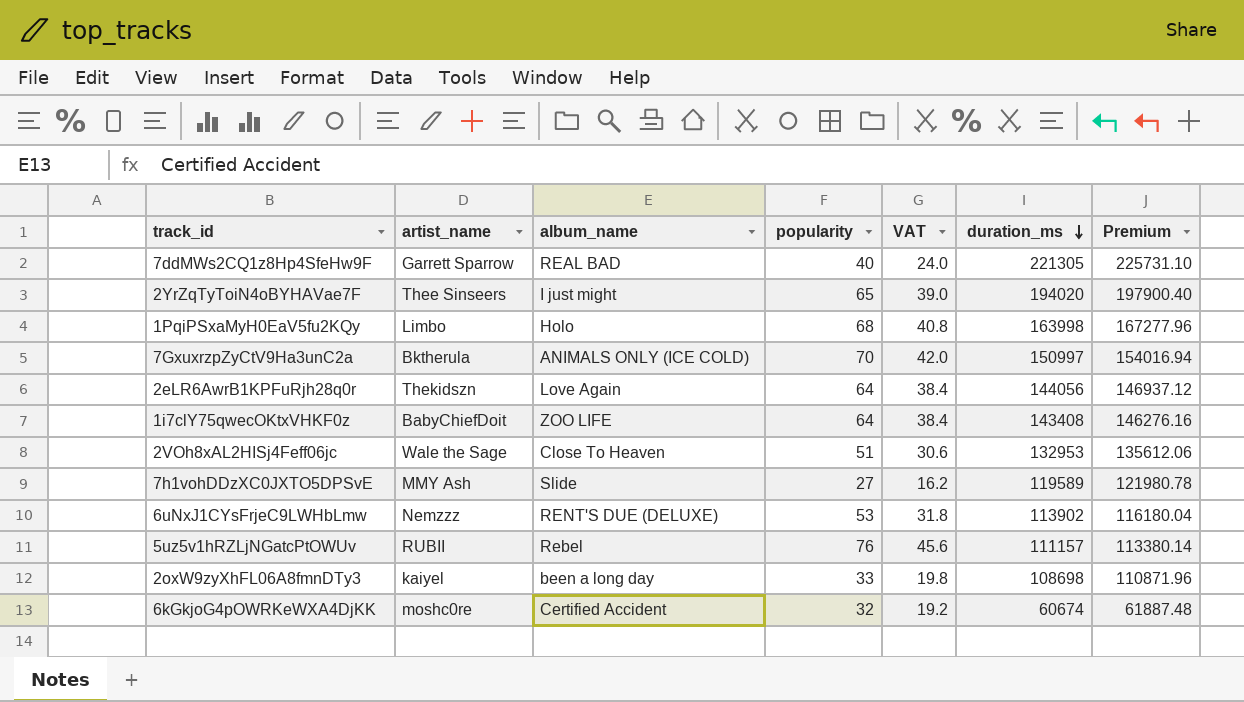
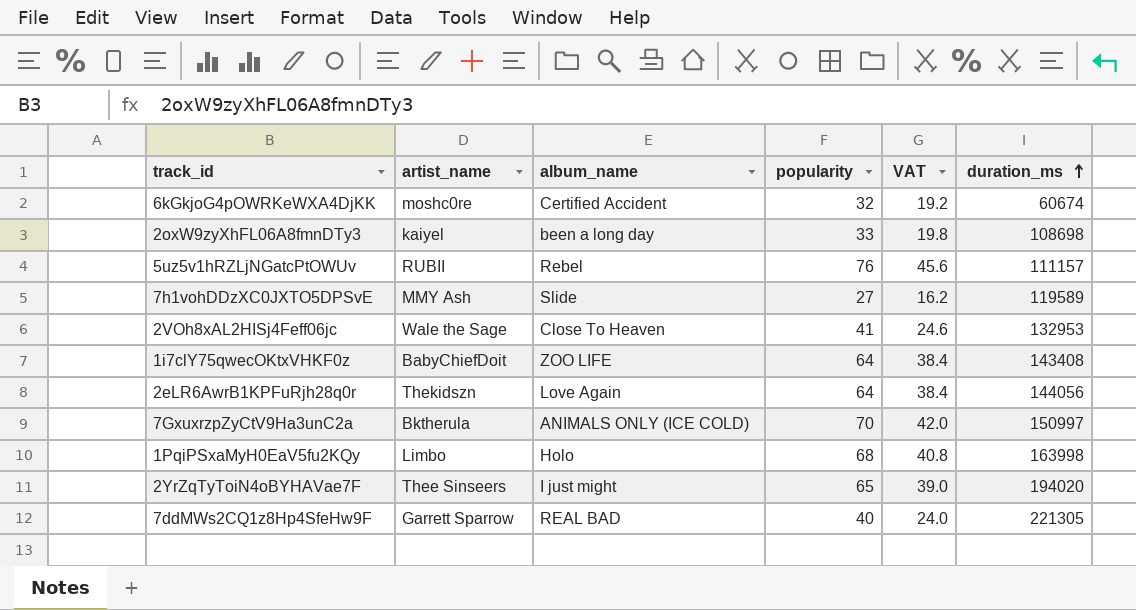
row order: duration_ms descending -> duration_ms ascending
column Premium | formula: [duration_ms] * 1.02 -> none
row 6uNxJ1CYsFrjeC9LWHbLmw: Nemzzz | RENT'S DUE (DELUXE) | 53 | 31.8 | 113902 | 116180.04 -> none
2VOh8xAL2HISj4Feff06jc | popularity: 51 -> 41
2VOh8xAL2HISj4Feff06jc | VAT: 30.6 -> 24.6

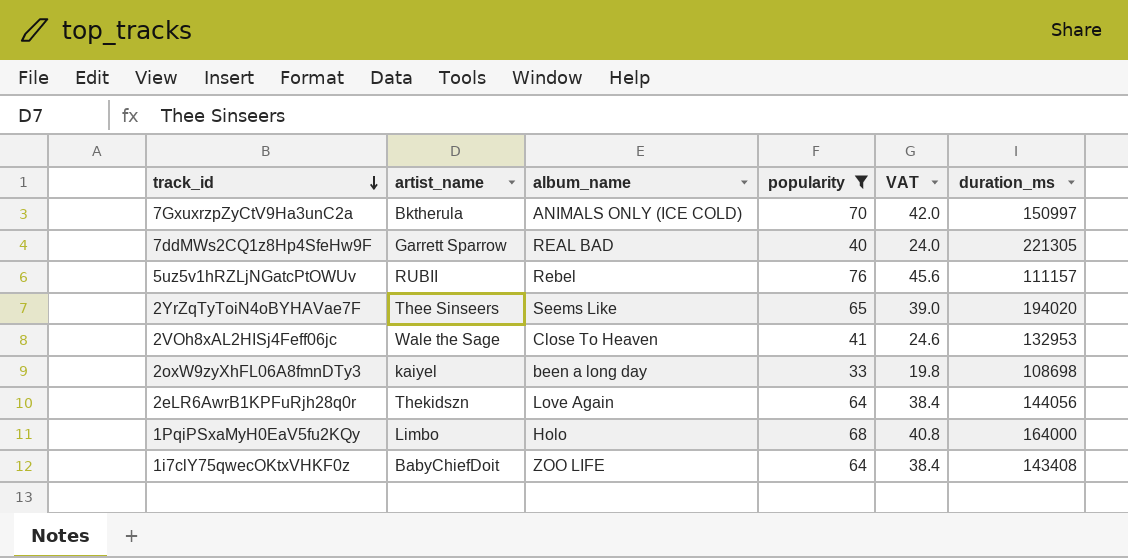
filter: none -> popularity >= 33
row order: duration_ms ascending -> track_id descending
2YrZqTyToiN4oBYHAVae7F | album_name: I just might -> Seems Like
1PqiPSxaMyH0EaV5fu2KQy | duration_ms: 163998 -> 164000

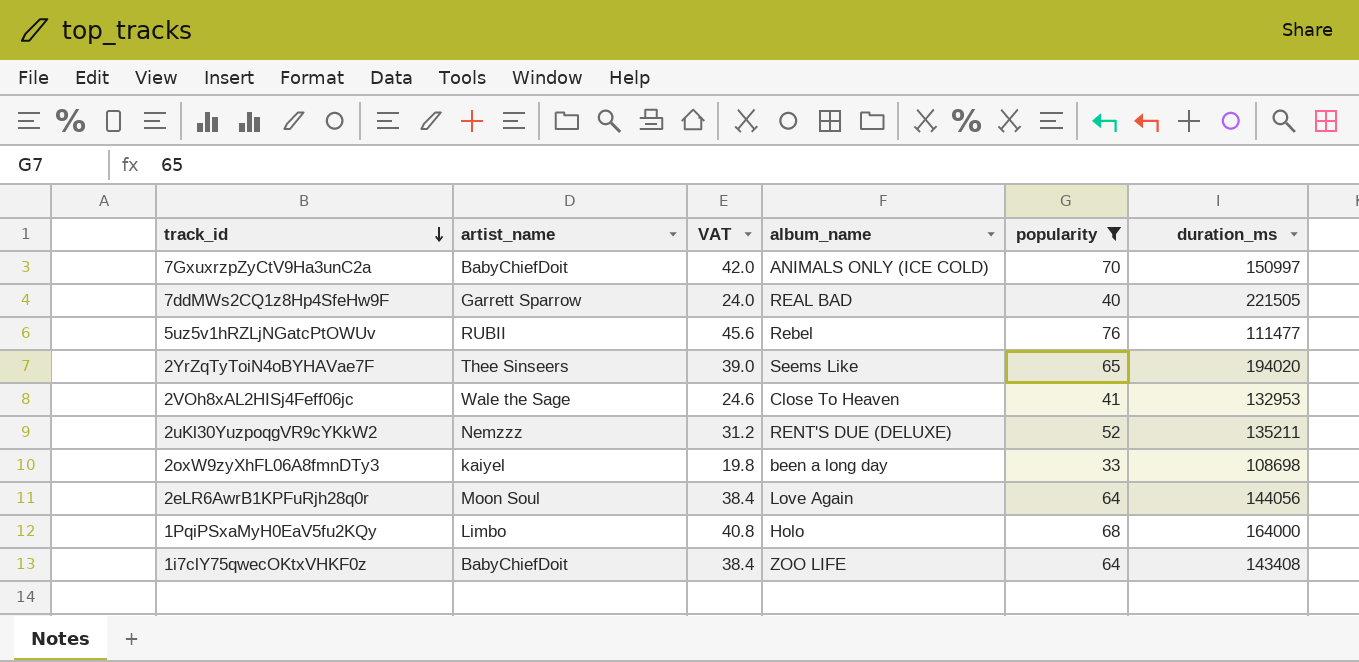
column VAT | position: 5 -> 3
7GxuxrzpZyCtV9Ha3unC2a | artist_name: Bktherula -> BabyChiefDoit
7ddMWs2CQ1z8Hp4SfeHw9F | duration_ms: 221305 -> 221505
5uz5v1hRZLjNGatcPtOWUv | duration_ms: 111157 -> 111477
row 2uKl30YuzpoqgVR9cYKkW2: none -> Nemzzz | 31.2 | RENT'S DUE (DELUXE) | 52 | 135211
2eLR6AwrB1KPFuRjh28q0r | artist_name: Thekidszn -> Moon Soul

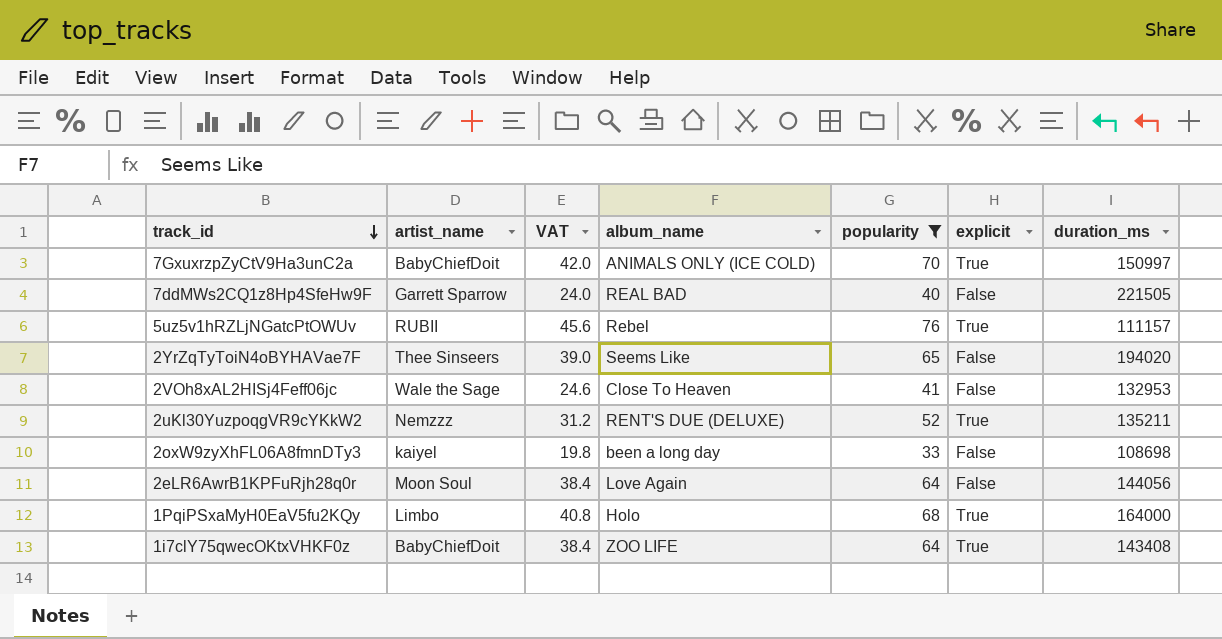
column explicit | position: none -> 6
5uz5v1hRZLjNGatcPtOWUv | duration_ms: 111477 -> 111157

